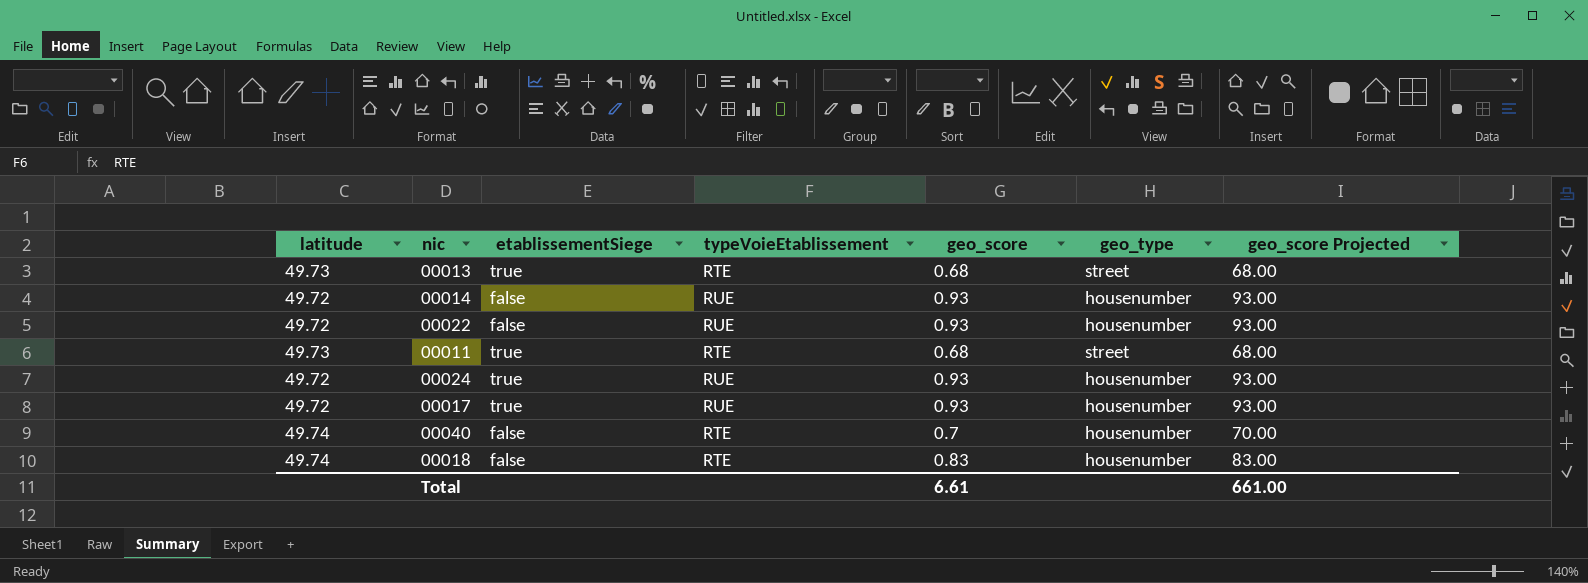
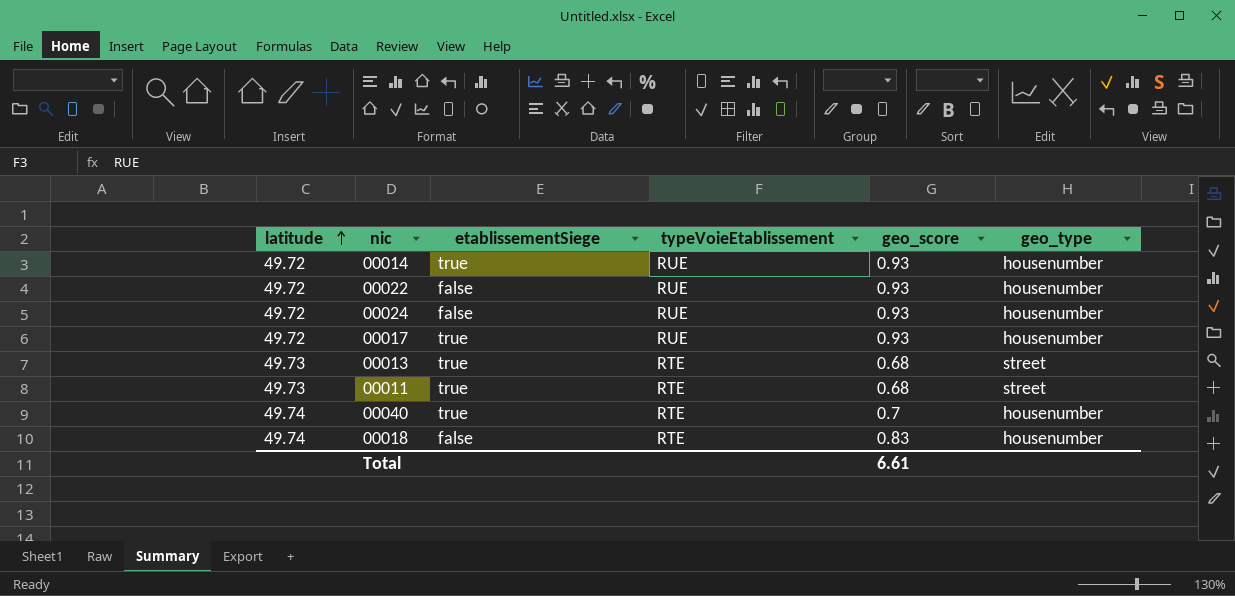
row order: none -> latitude ascending
column geo_score Projected | formula: [geo_score] * 100 -> none
00014 | etablissementSiege: false -> true
00024 | etablissementSiege: true -> false
00040 | etablissementSiege: false -> true

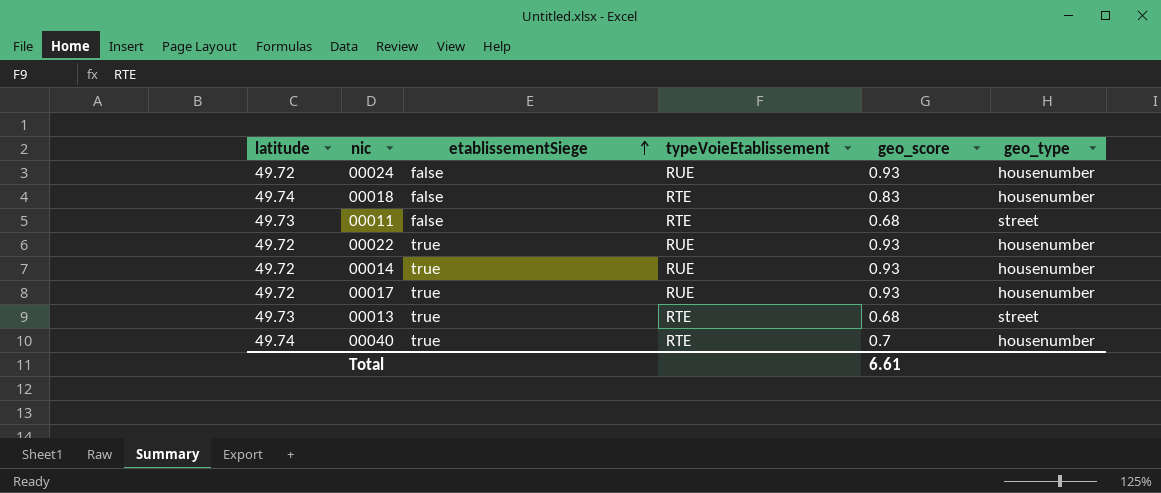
row order: latitude ascending -> etablissementSiege ascending
00011 | etablissementSiege: true -> false
00022 | etablissementSiege: false -> true

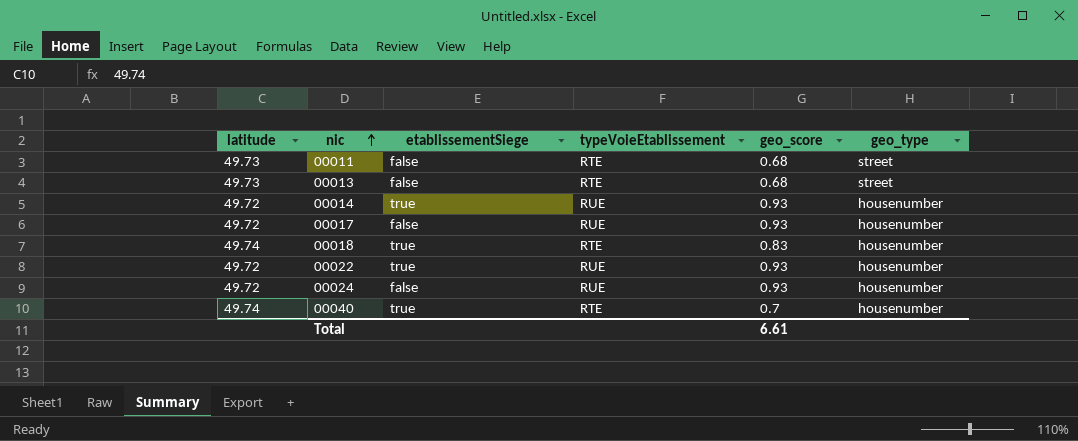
row order: etablissementSiege ascending -> nic ascending
00013 | etablissementSiege: true -> false
00017 | etablissementSiege: true -> false
00018 | etablissementSiege: false -> true

